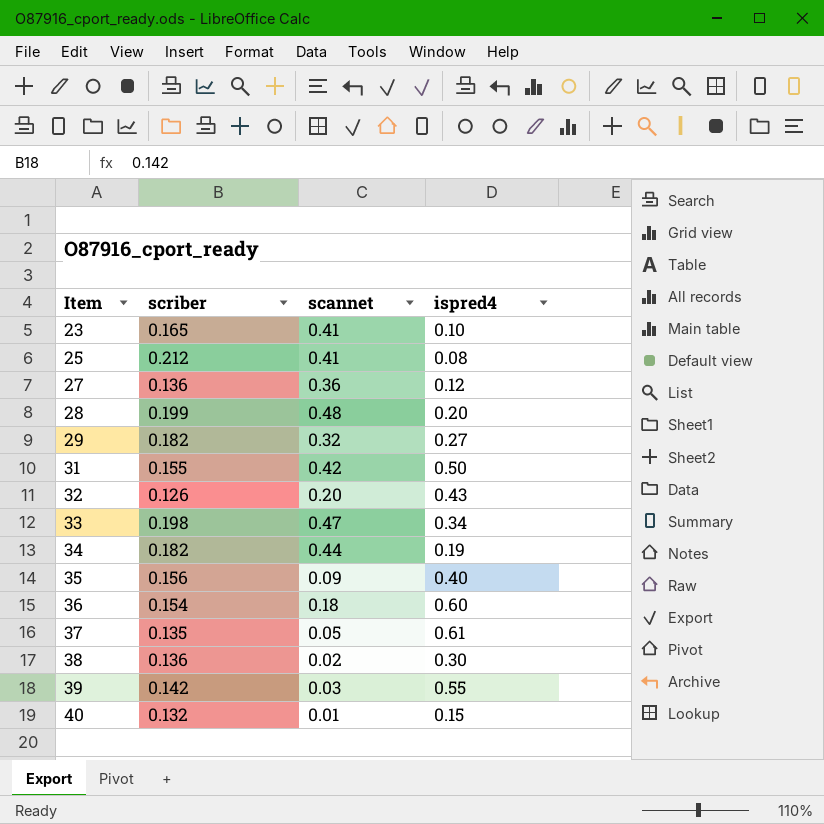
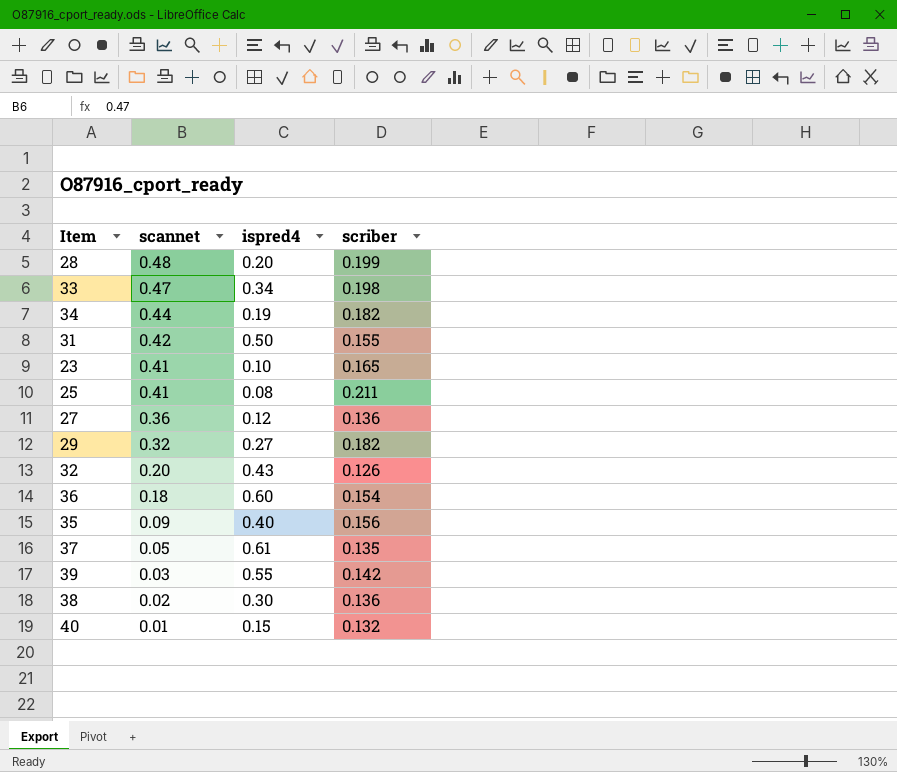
row order: Item ascending -> scannet descending
column scriber | position: 2 -> 4
25 | scriber: 0.212 -> 0.211

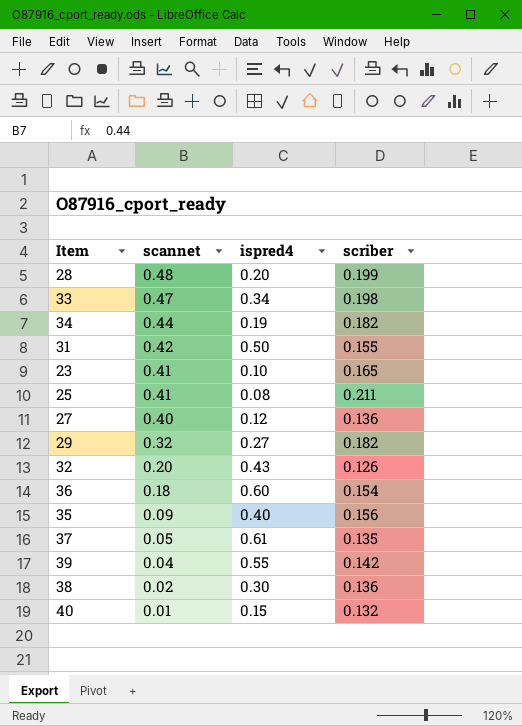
27 | scannet: 0.36 -> 0.40
39 | scannet: 0.03 -> 0.04

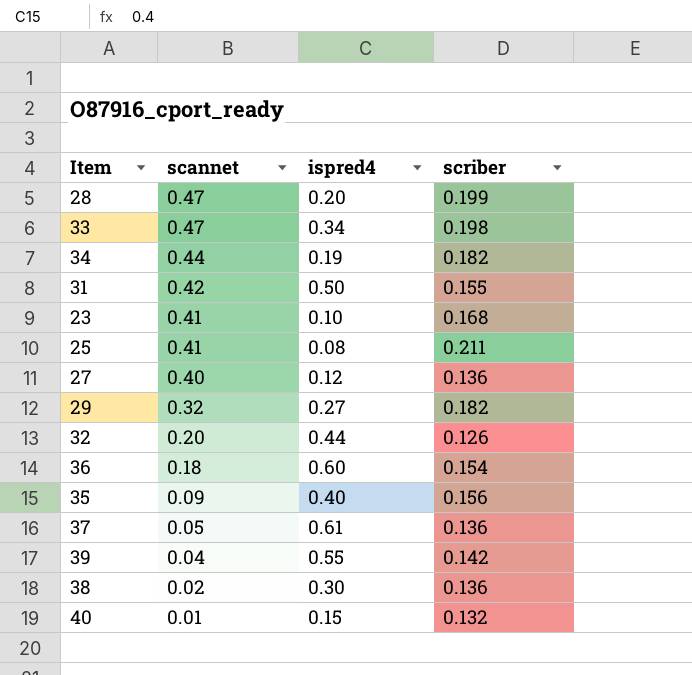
28 | scannet: 0.48 -> 0.47
23 | scriber: 0.165 -> 0.168
32 | ispred4: 0.43 -> 0.44
37 | scriber: 0.135 -> 0.136

